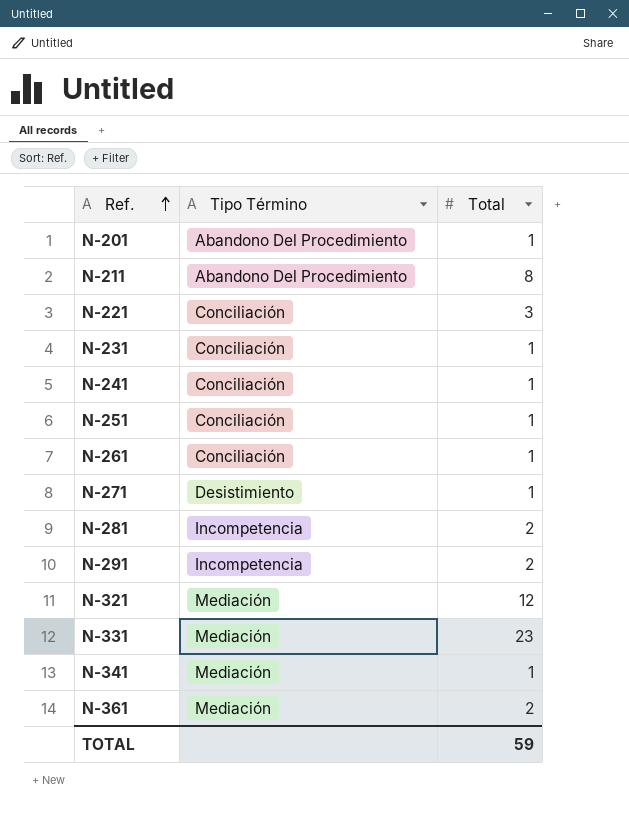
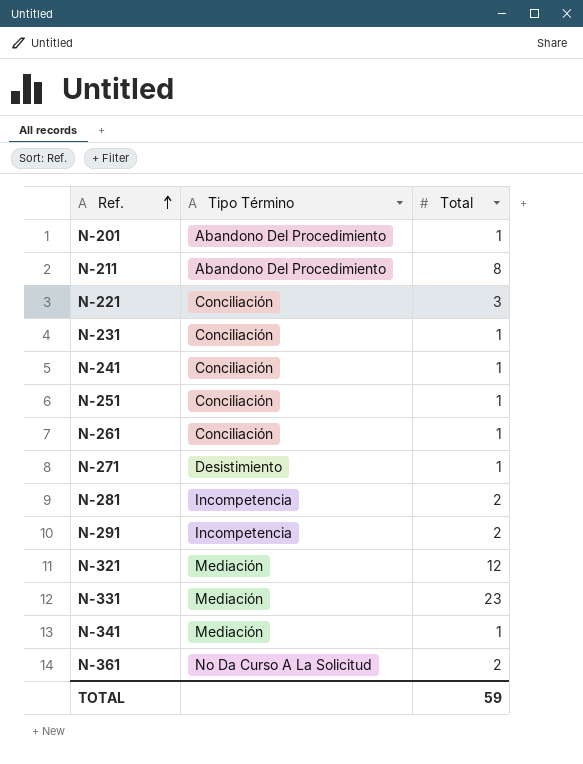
N-361 | Tipo Término: Mediación -> No Da Curso A La Solicitud

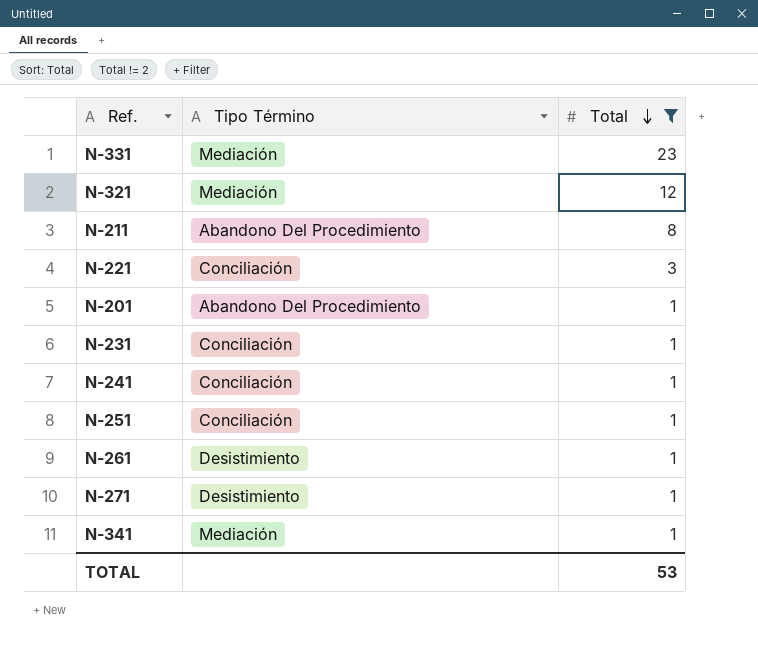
filter: none -> Total != 2
row order: Ref. ascending -> Total descending
N-261 | Tipo Término: Conciliación -> Desistimiento
TOTAL | Total: 59 -> 53

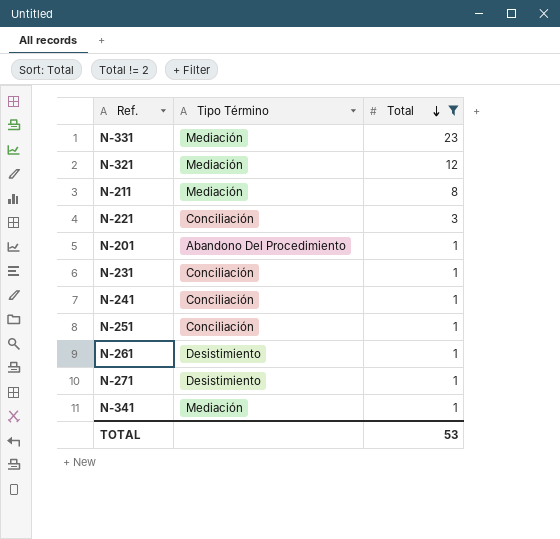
N-211 | Tipo Término: Abandono Del Procedimiento -> Mediación

